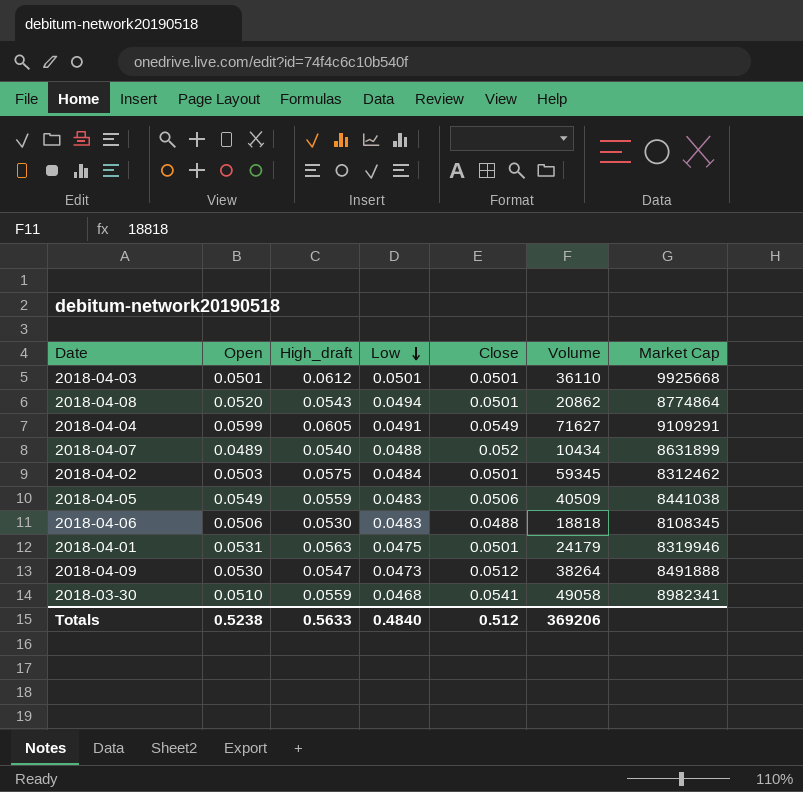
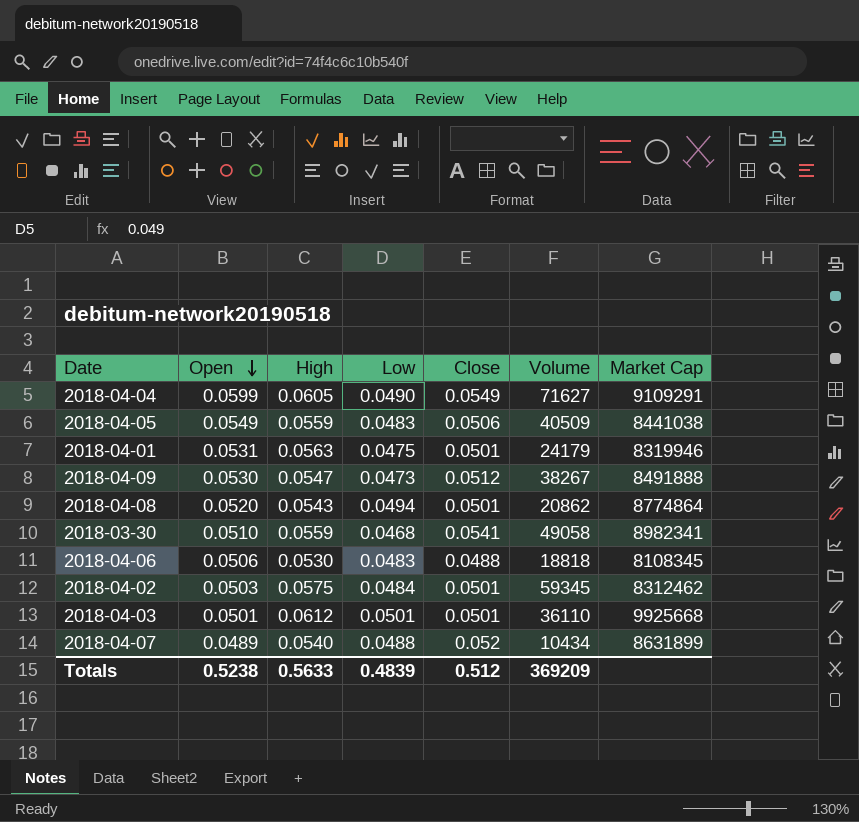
row order: Low descending -> Open descending
column name: High_draft -> High
2018-04-04 | Low: 0.0491 -> 0.0490
2018-04-09 | Volume: 38264 -> 38267
Totals | Low: 0.4840 -> 0.4839
Totals | Volume: 369206 -> 369209

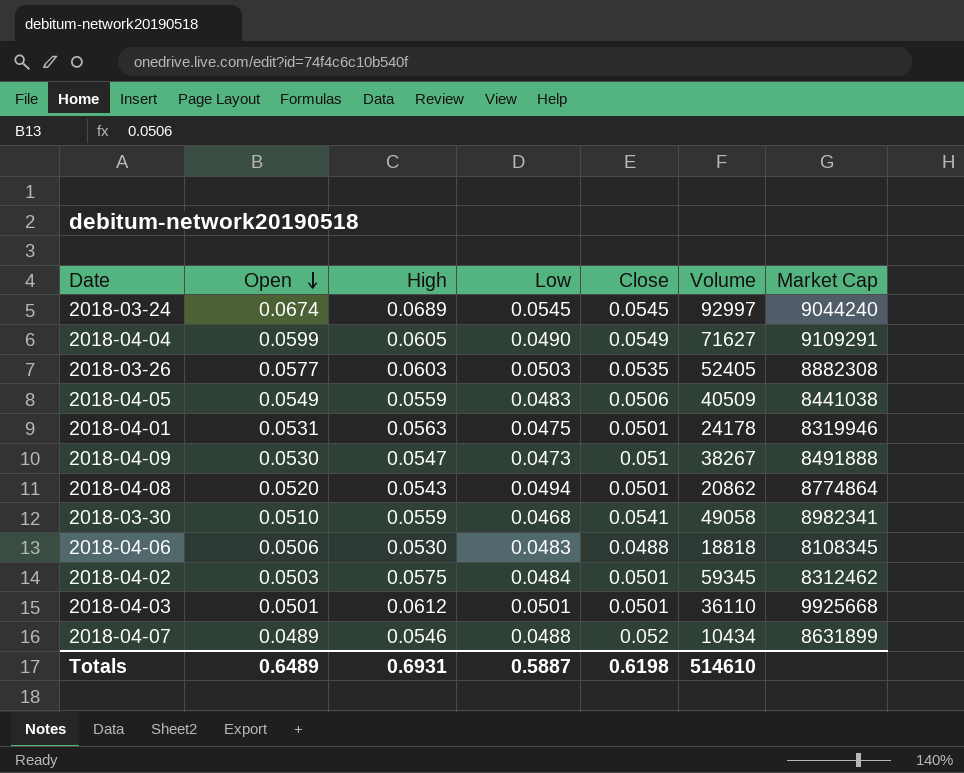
row 2018-03-24: none -> 0.0674 | 0.0689 | 0.0545 | 0.0545 | 92997 | 9044240
row 2018-03-26: none -> 0.0577 | 0.0603 | 0.0503 | 0.0535 | 52405 | 8882308
2018-04-01 | Volume: 24179 -> 24178
2018-04-09 | Close: 0.0512 -> 0.051
2018-04-07 | High: 0.0540 -> 0.0546
Totals | Open: 0.5238 -> 0.6489
Totals | High: 0.5633 -> 0.6931
Totals | Low: 0.4839 -> 0.5887
Totals | Close: 0.512 -> 0.6198
Totals | Volume: 369209 -> 514610

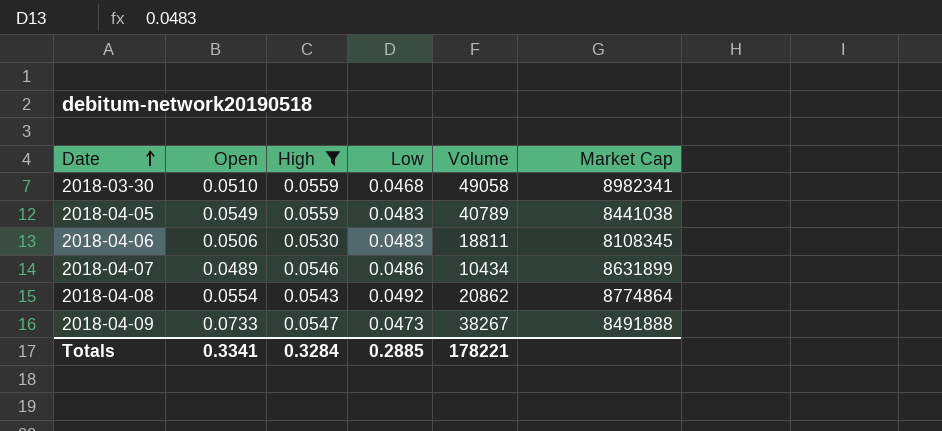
filter: none -> High <= 0.0559
row order: Open descending -> Date ascending
column Close | position: 5 -> none
2018-04-05 | Volume: 40509 -> 40789
2018-04-06 | Volume: 18818 -> 18811
2018-04-07 | Low: 0.0488 -> 0.0486
2018-04-08 | Open: 0.0520 -> 0.0554
2018-04-08 | Low: 0.0494 -> 0.0492
2018-04-09 | Open: 0.0530 -> 0.0733
Totals | Open: 0.6489 -> 0.3341
Totals | High: 0.6931 -> 0.3284
Totals | Low: 0.5887 -> 0.2885
Totals | Volume: 514610 -> 178221

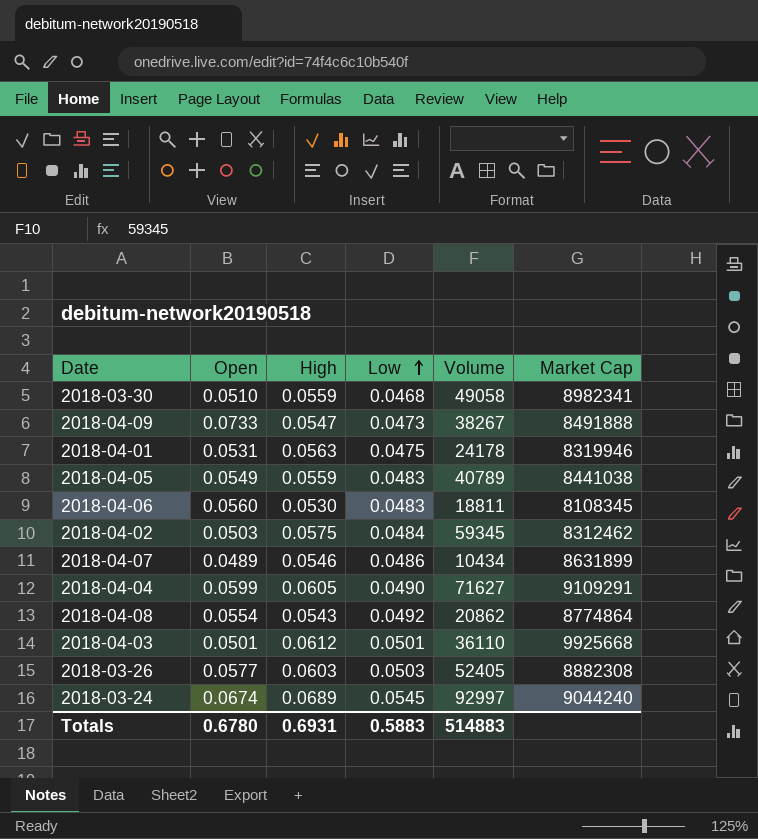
filter: High <= 0.0559 -> none
row order: Date ascending -> Low ascending
2018-04-06 | Open: 0.0506 -> 0.0560
Totals | Open: 0.3341 -> 0.6780
Totals | High: 0.3284 -> 0.6931
Totals | Low: 0.2885 -> 0.5883
Totals | Volume: 178221 -> 514883

